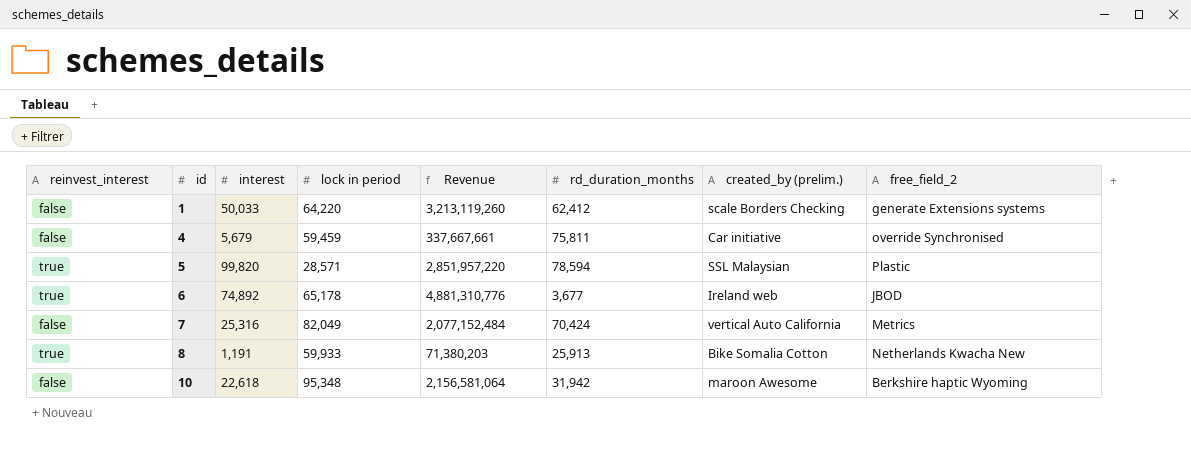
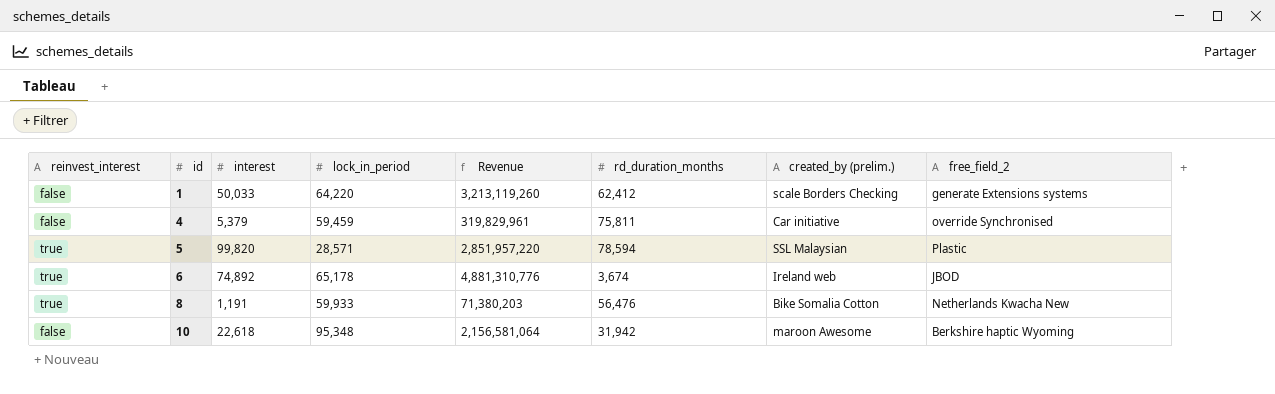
column name: lock in period -> lock_in_period
row 7: false | 25,316 | 82,049 | 2,077,152,484 | 70,424 | vertical Auto California | Metrics -> none
4 | interest: 5,679 -> 5,379
4 | Revenue: 337,667,661 -> 319,829,961
6 | rd_duration_months: 3,677 -> 3,674
8 | rd_duration_months: 25,913 -> 56,476

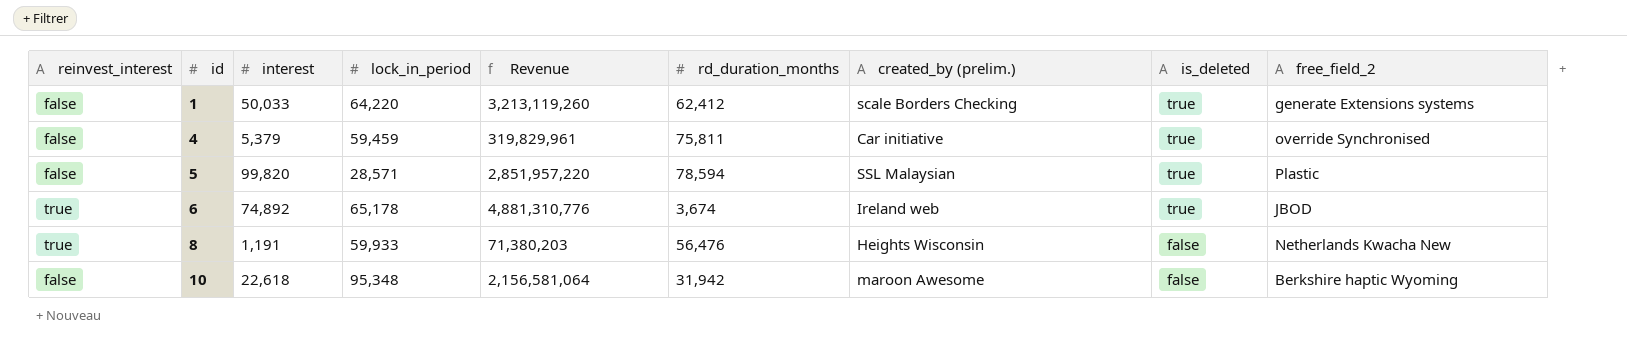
column is_deleted | position: none -> 8
5 | reinvest_interest: true -> false
8 | created_by (prelim.): Bike Somalia Cotton -> Heights Wisconsin

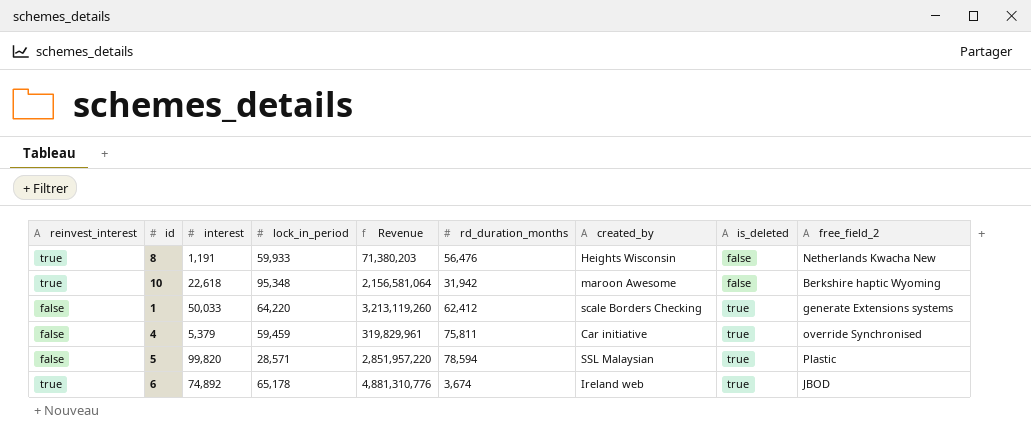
row order: id ascending -> is_deleted ascending
column name: created_by (prelim.) -> created_by
10 | reinvest_interest: false -> true

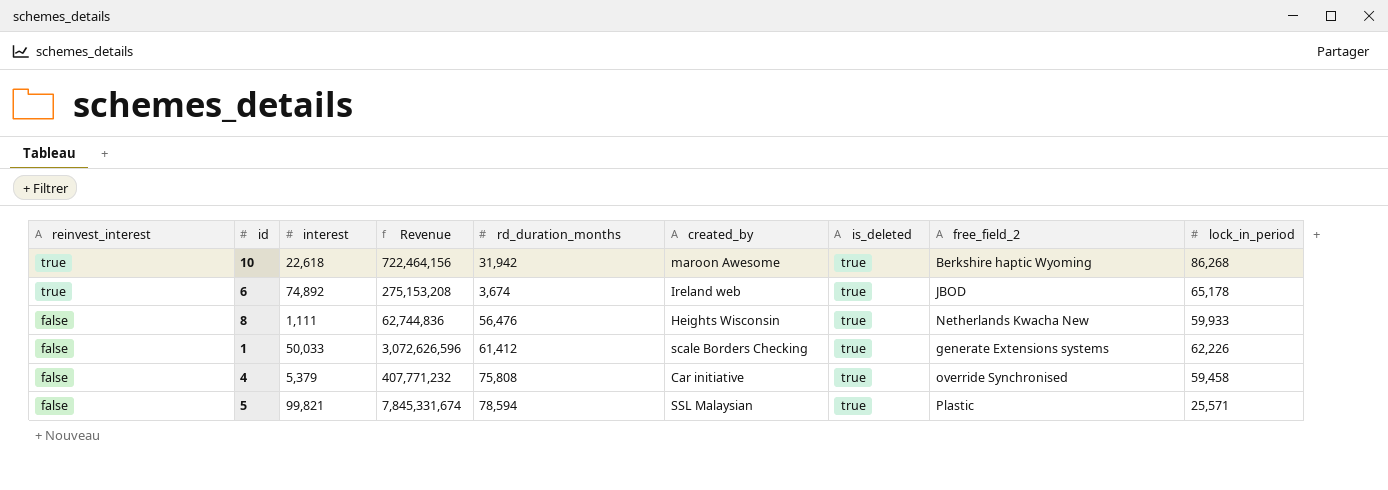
row order: is_deleted ascending -> reinvest_interest descending
column Revenue | formula: [interest] * [lock_in_period] -> [interest] * [rd_duration_months]
column lock_in_period | position: 4 -> 9
10 | is_deleted: false -> true
10 | lock_in_period: 95,348 -> 86,268
8 | reinvest_interest: true -> false
8 | interest: 1,191 -> 1,111
8 | is_deleted: false -> true
1 | rd_duration_months: 62,412 -> 61,412
1 | lock_in_period: 64,220 -> 62,226
4 | rd_duration_months: 75,811 -> 75,808
4 | lock_in_period: 59,459 -> 59,458
5 | interest: 99,820 -> 99,821
5 | lock_in_period: 28,571 -> 25,571

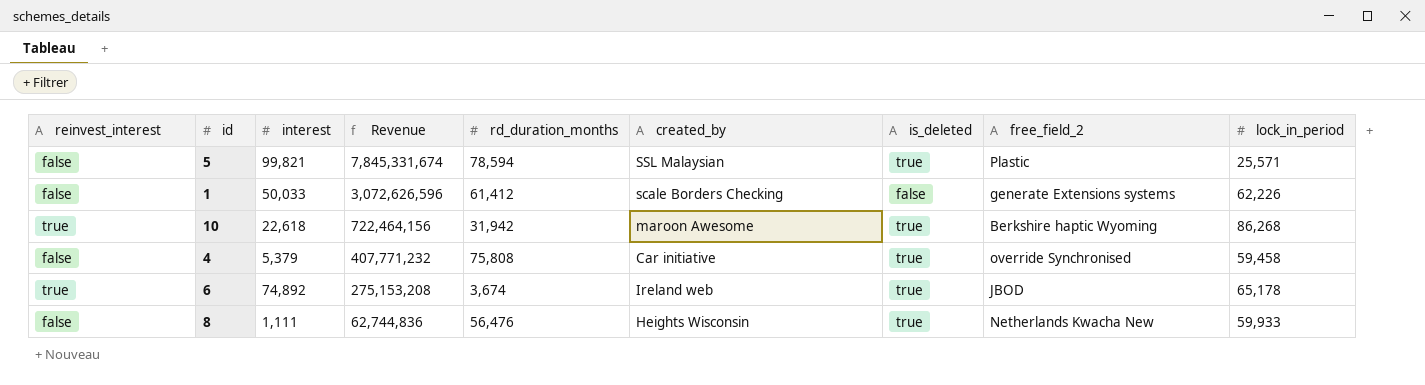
row order: reinvest_interest descending -> Revenue descending
1 | is_deleted: true -> false

